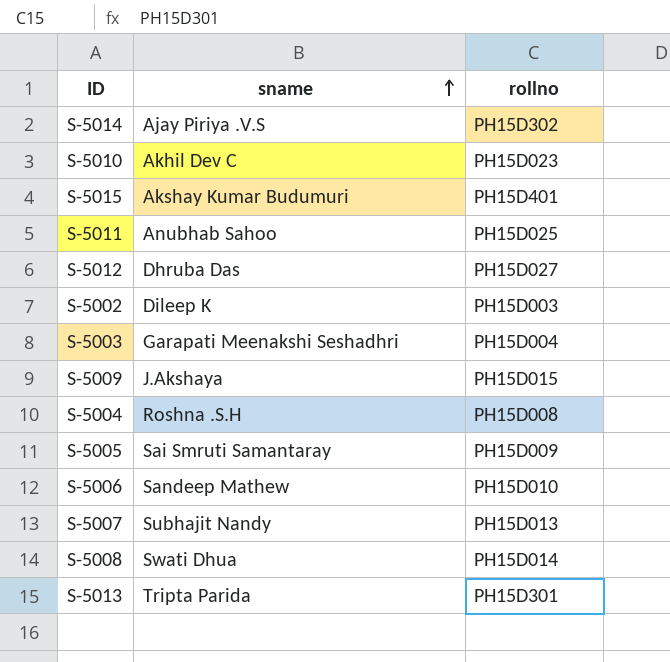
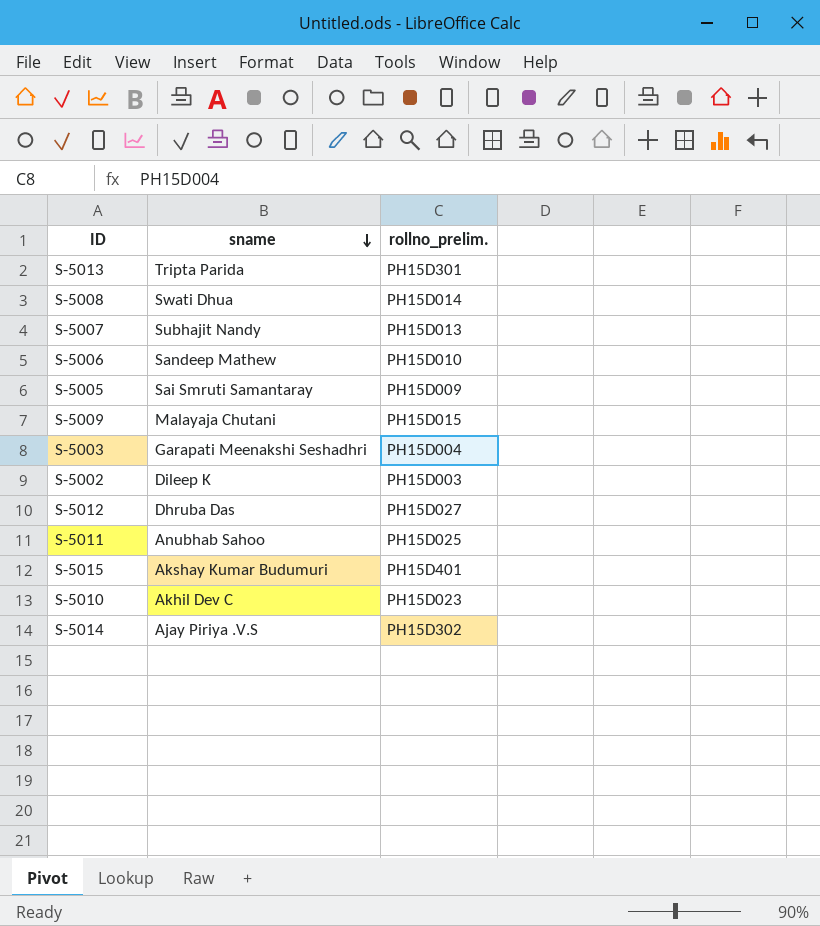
row order: sname ascending -> sname descending
column name: rollno -> rollno_prelim.
row S-5004: Roshna .S.H | PH15D008 -> none
S-5009 | sname: J.Akshaya -> Malayaja Chutani

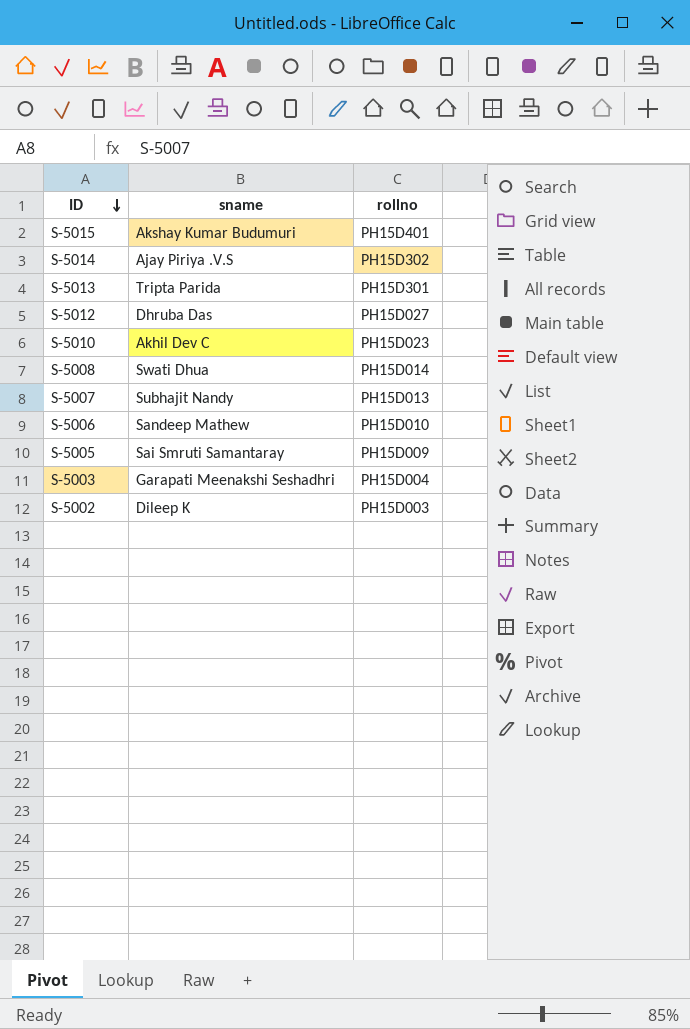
row order: sname descending -> ID descending
column name: rollno_prelim. -> rollno
row S-5009: Malayaja Chutani | PH15D015 -> none
row S-5011: Anubhab Sahoo | PH15D025 -> none

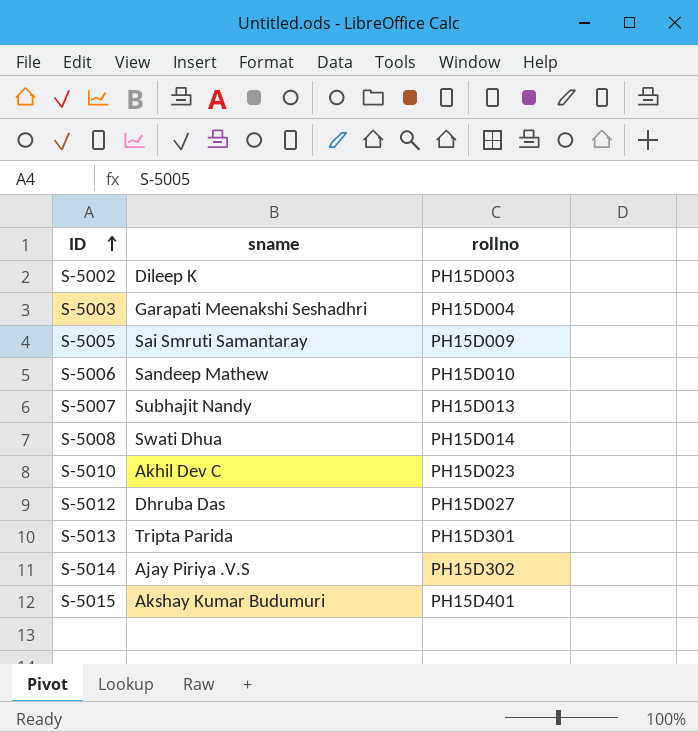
row order: ID descending -> ID ascending

